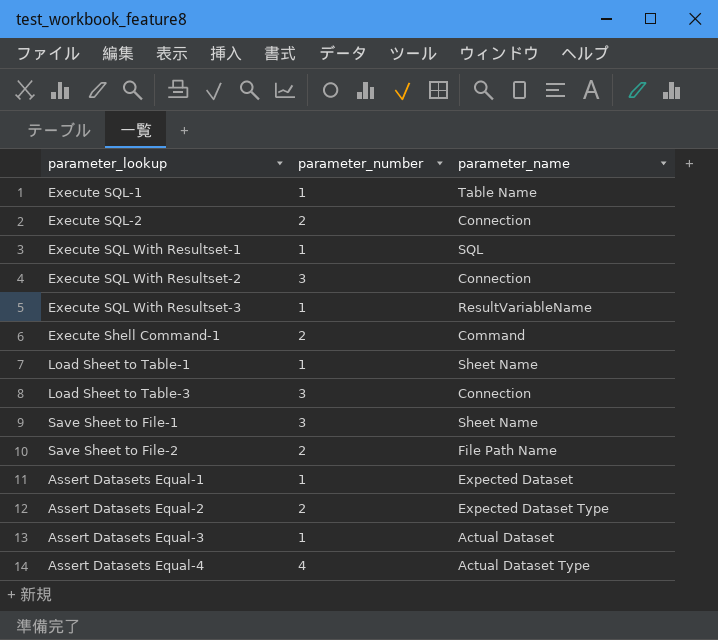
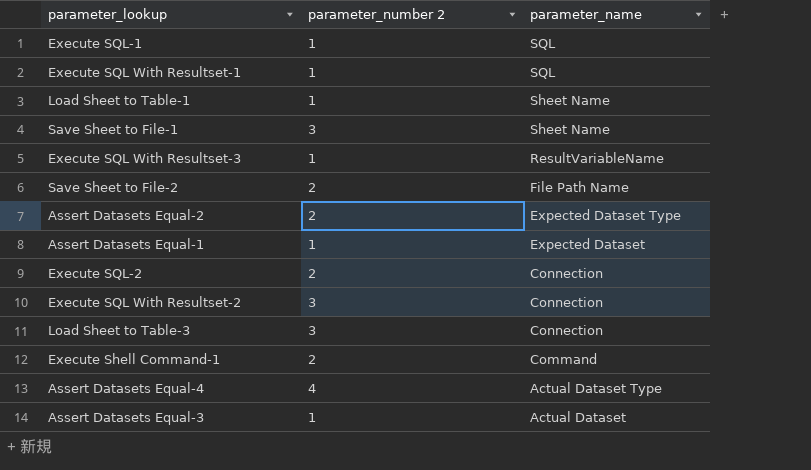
row order: none -> parameter_name descending
column name: parameter_number -> parameter_number 2
Execute SQL-1 | parameter_name: Table Name -> SQL

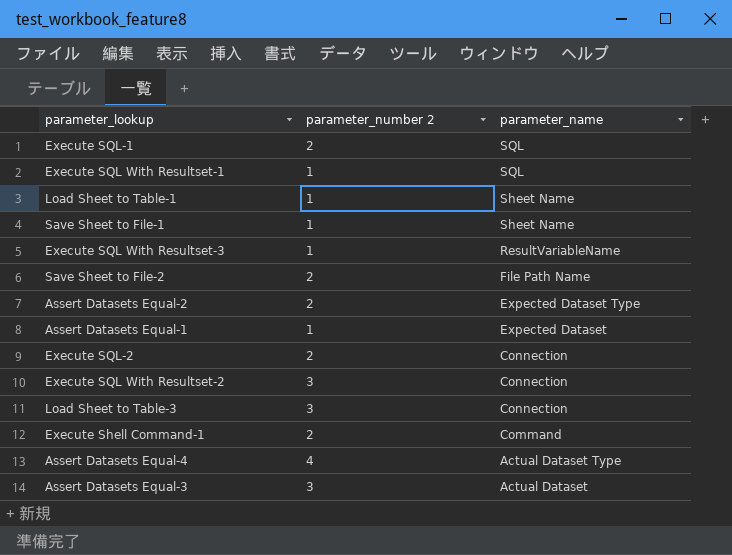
Execute SQL-1 | parameter_number 2: 1 -> 2
Save Sheet to File-1 | parameter_number 2: 3 -> 1
Assert Datasets Equal-3 | parameter_number 2: 1 -> 3

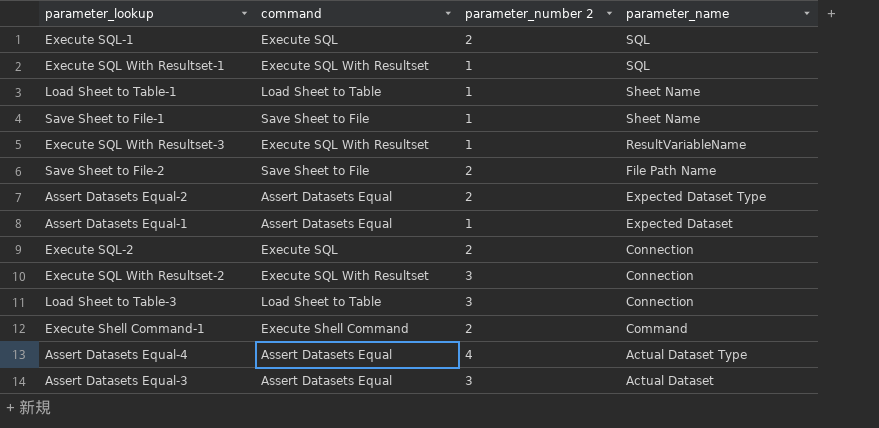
column command | position: none -> 2

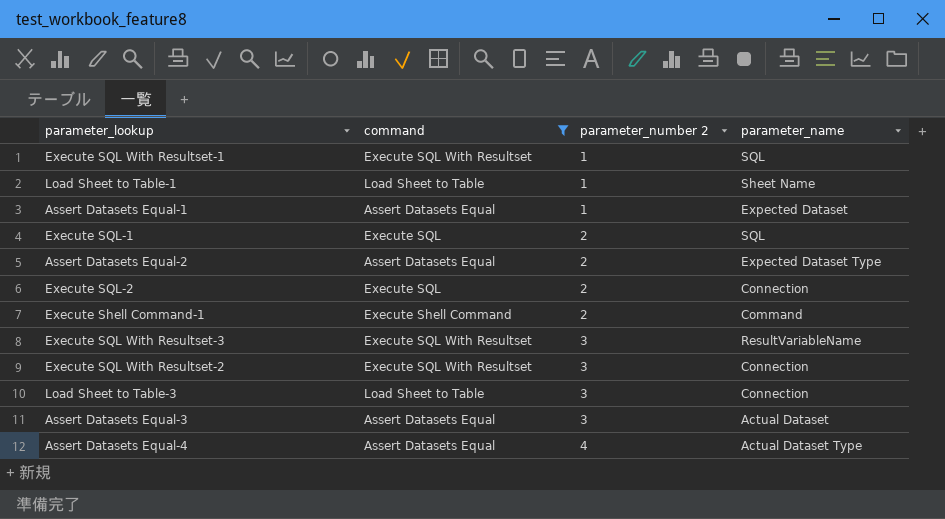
filter: none -> command != Save Sheet to File
row order: parameter_name descending -> parameter_number 2 ascending
Execute SQL With Resultset-3 | parameter_number 2: 1 -> 3

